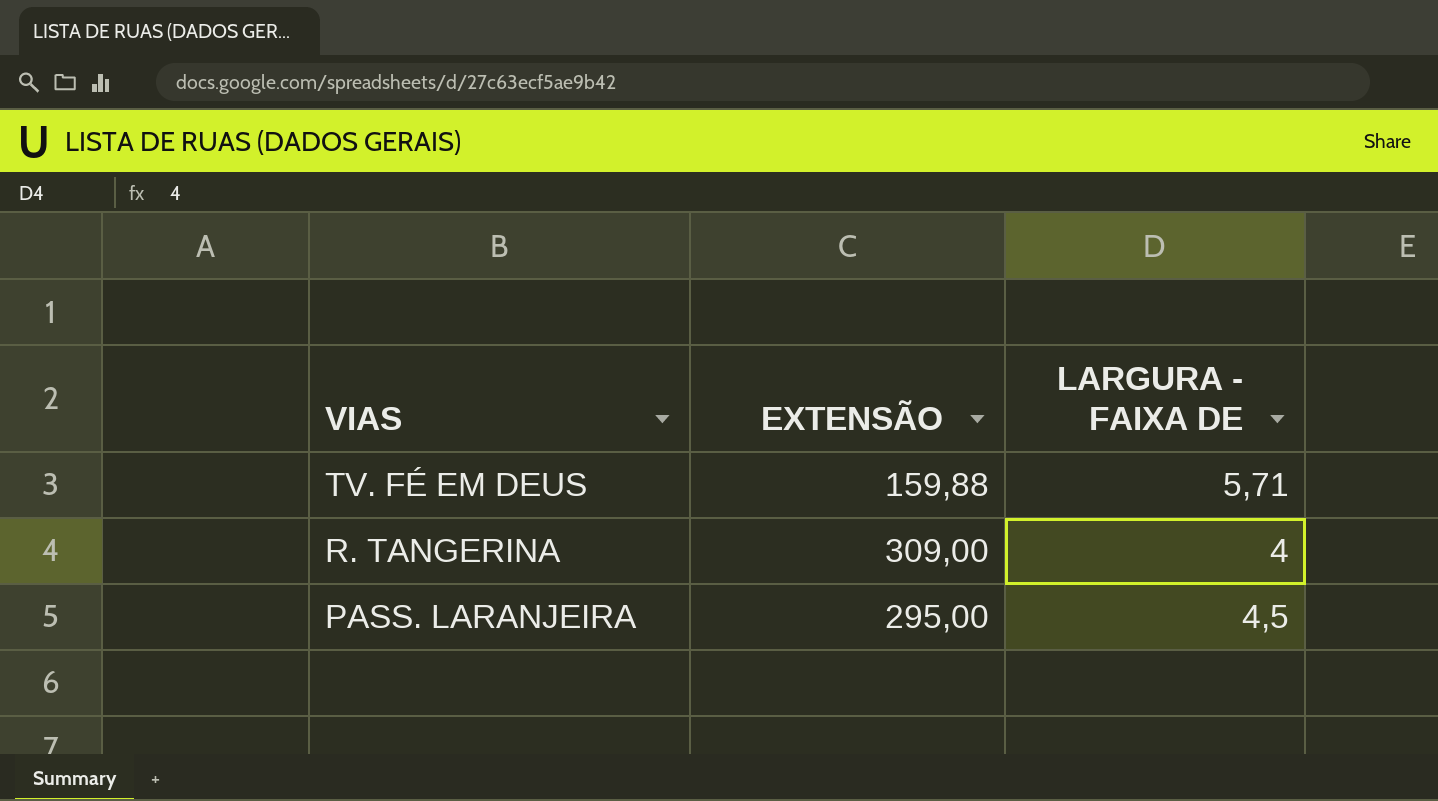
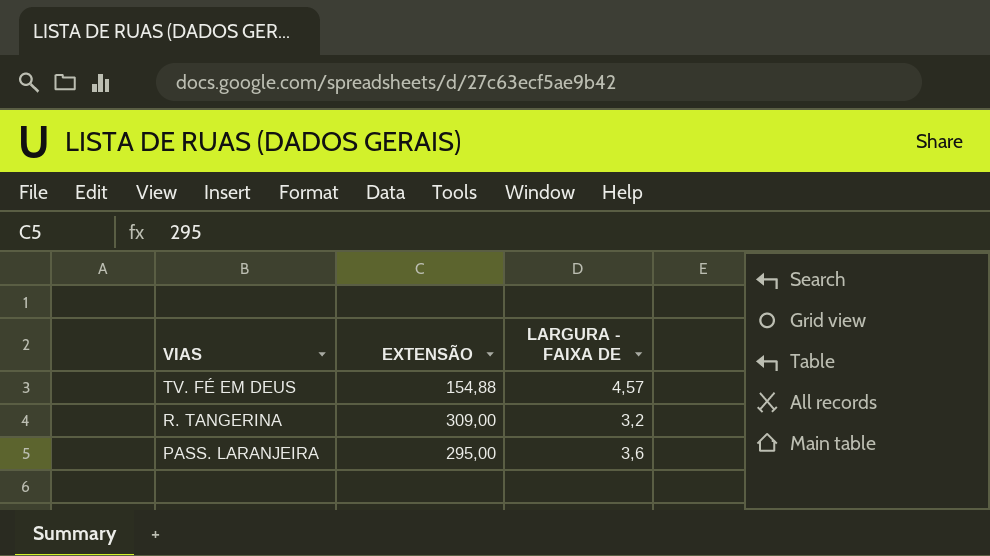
TV. FÉ EM DEUS | EXTENSÃO: 159,88 -> 154,88
TV. FÉ EM DEUS | LARGURA - FAIXA DE: 5,71 -> 4,57
R. TANGERINA | LARGURA - FAIXA DE: 4 -> 3,2
PASS. LARANJEIRA | LARGURA - FAIXA DE: 4,5 -> 3,6

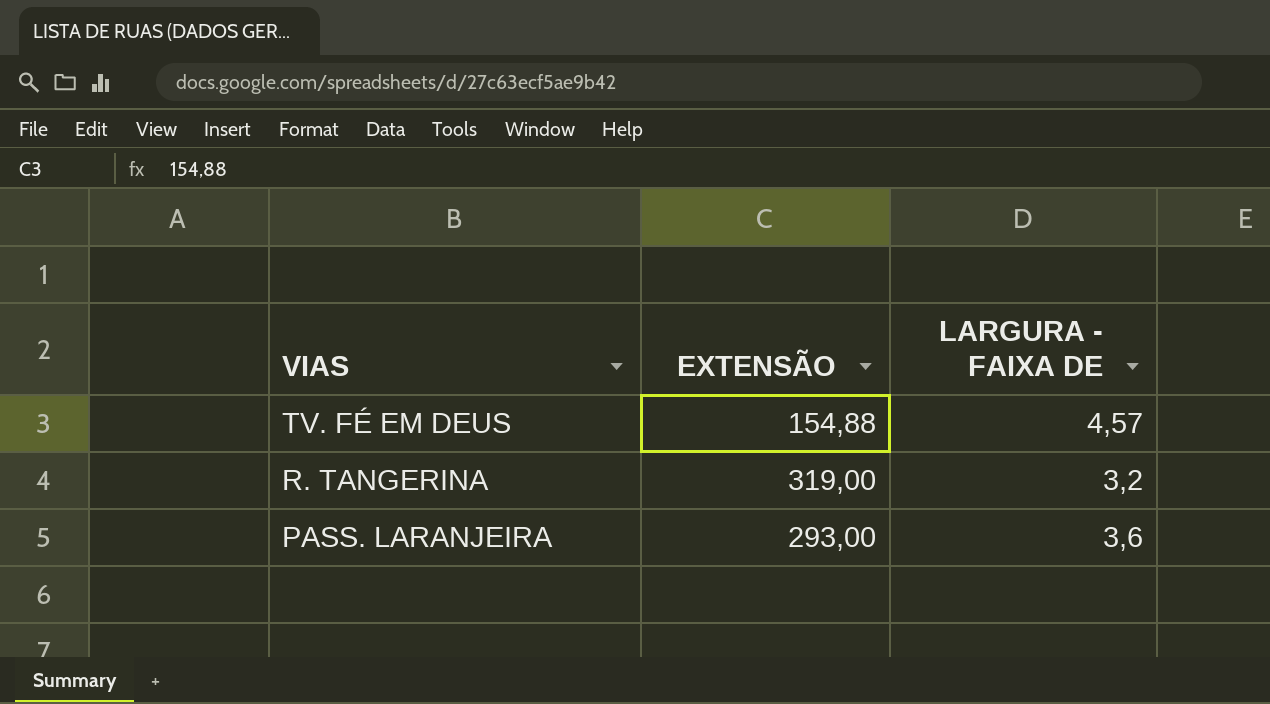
R. TANGERINA | EXTENSÃO: 309,00 -> 319,00
PASS. LARANJEIRA | EXTENSÃO: 295,00 -> 293,00

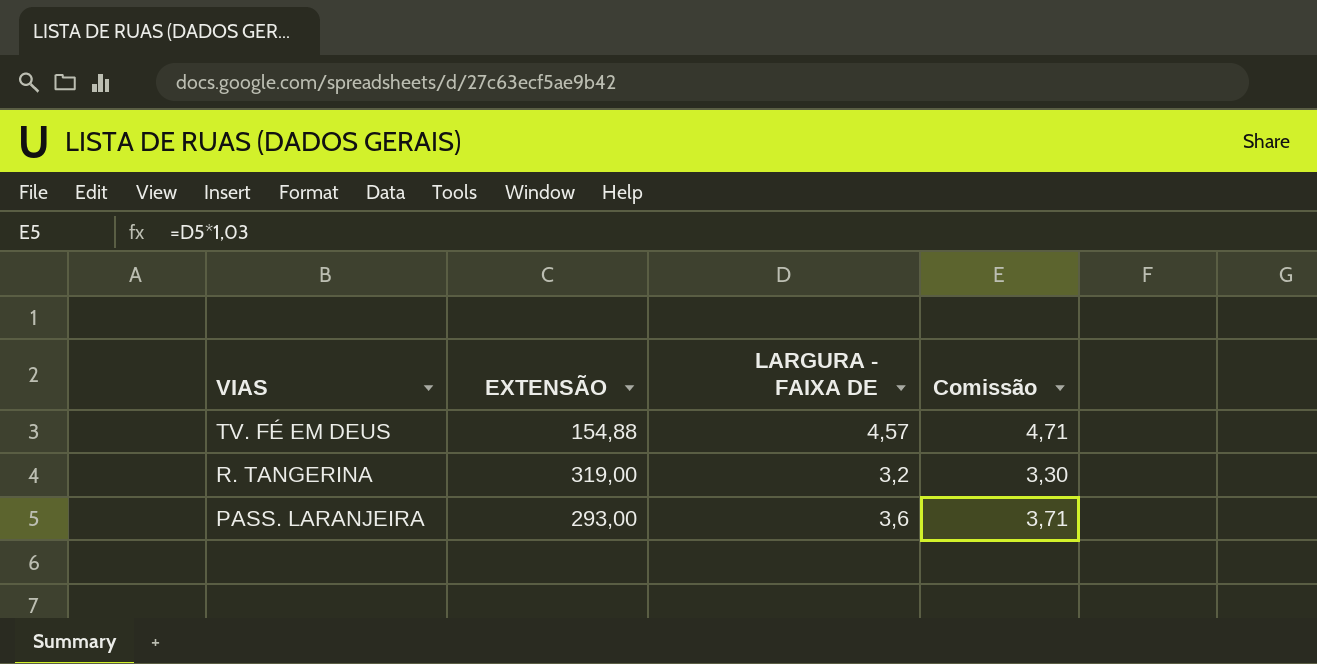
column Comissão | formula: none -> [LARGURA - FAIXA DE] * 1,03

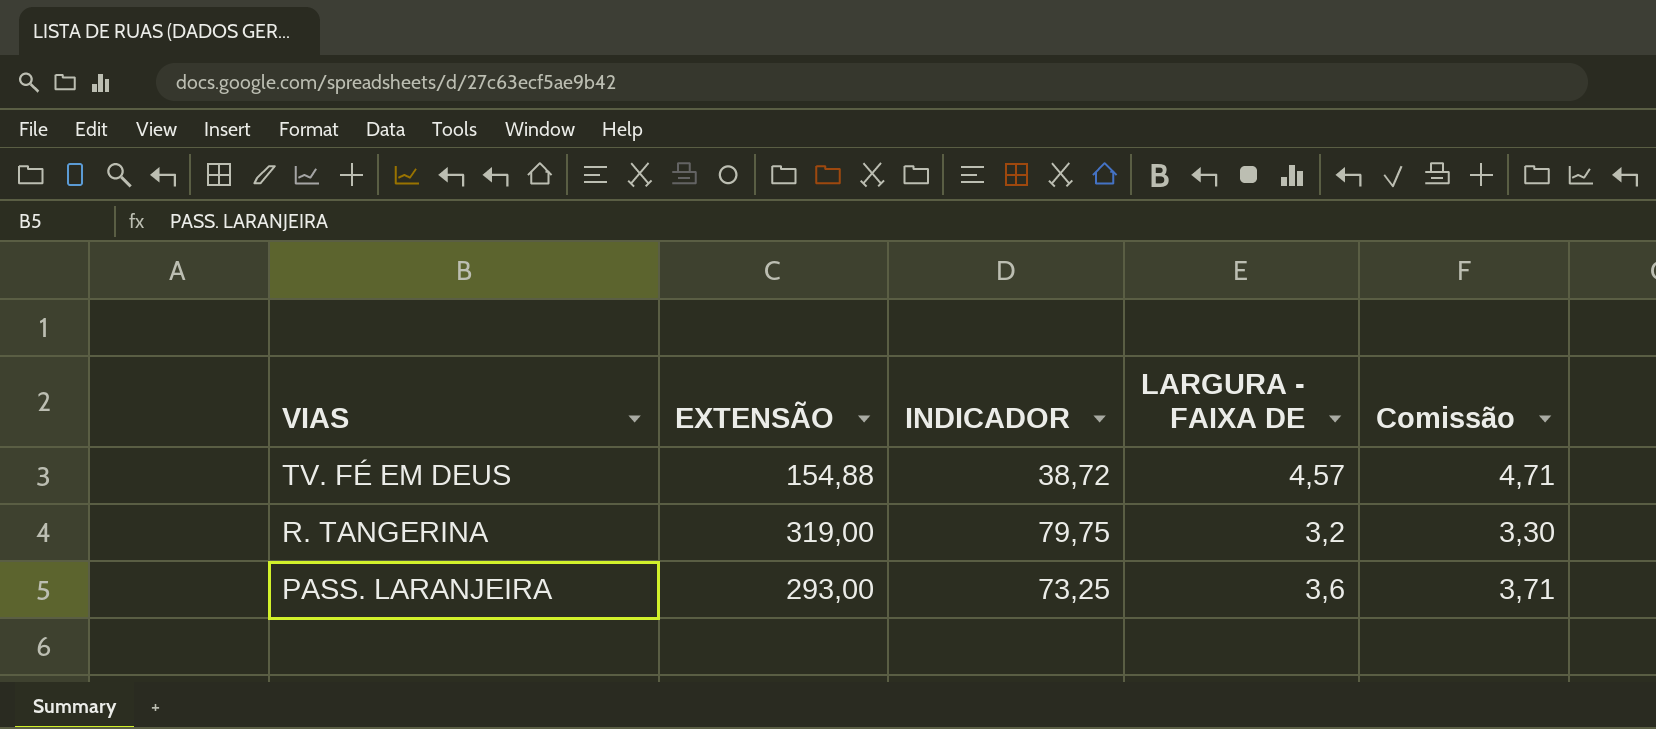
column INDICADOR | formula: none -> [EXTENSÃO] * 0,25

